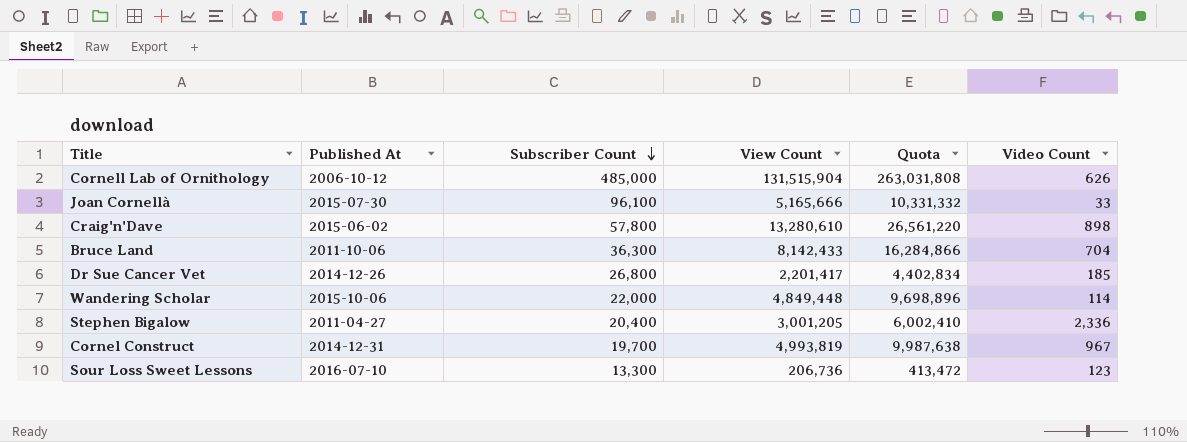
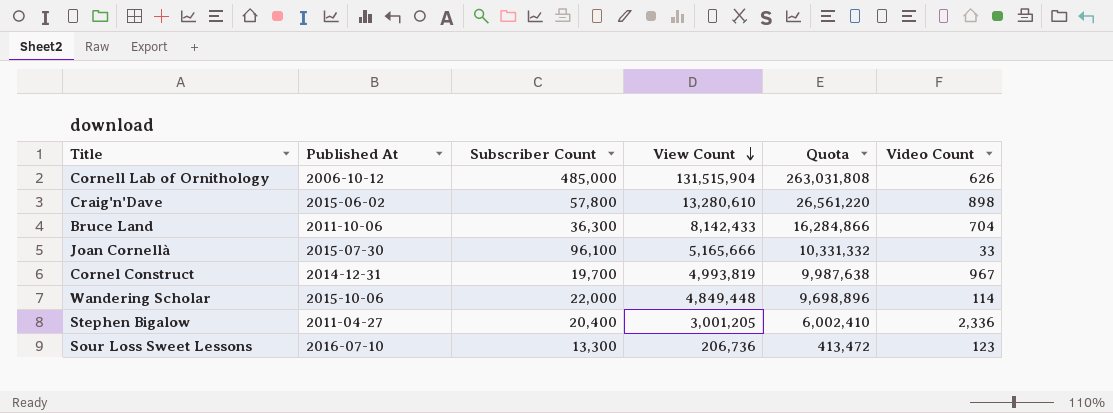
row order: Subscriber Count descending -> View Count descending
row Dr Sue Cancer Vet: 2014-12-26 | 26,800 | 2,201,417 | 4,402,834 | 185 -> none

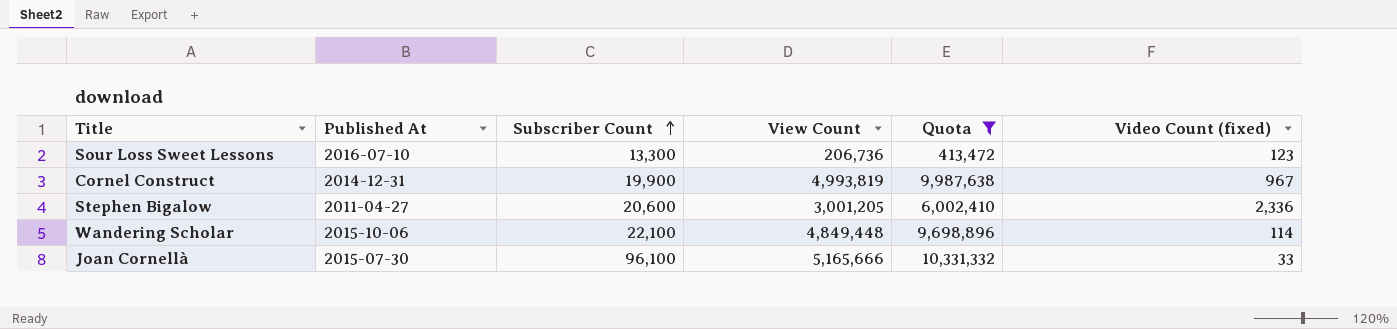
filter: none -> Quota <= 10,331,332
row order: View Count descending -> Subscriber Count ascending
column name: Video Count -> Video Count (fixed)
Cornel Construct | Subscriber Count: 19,700 -> 19,900
Stephen Bigalow | Subscriber Count: 20,400 -> 20,600
Wandering Scholar | Subscriber Count: 22,000 -> 22,100

